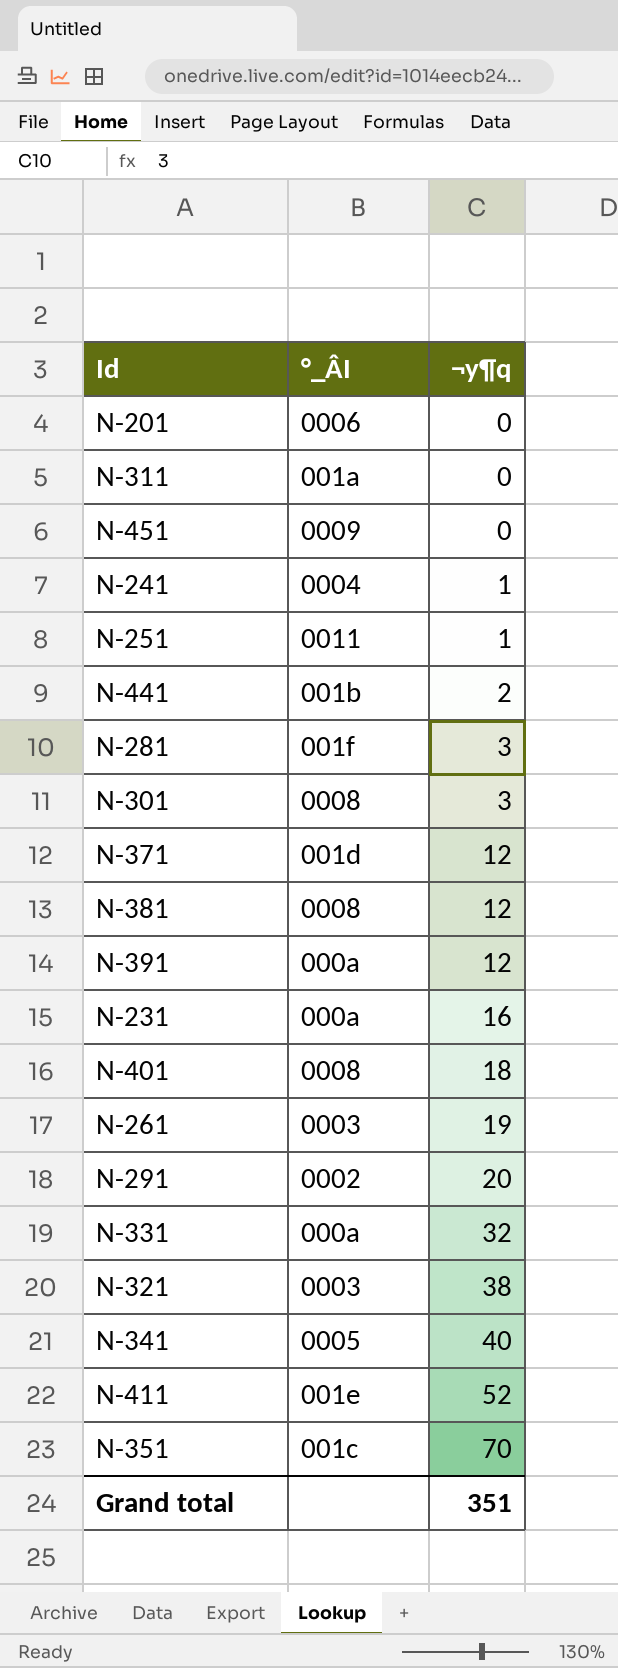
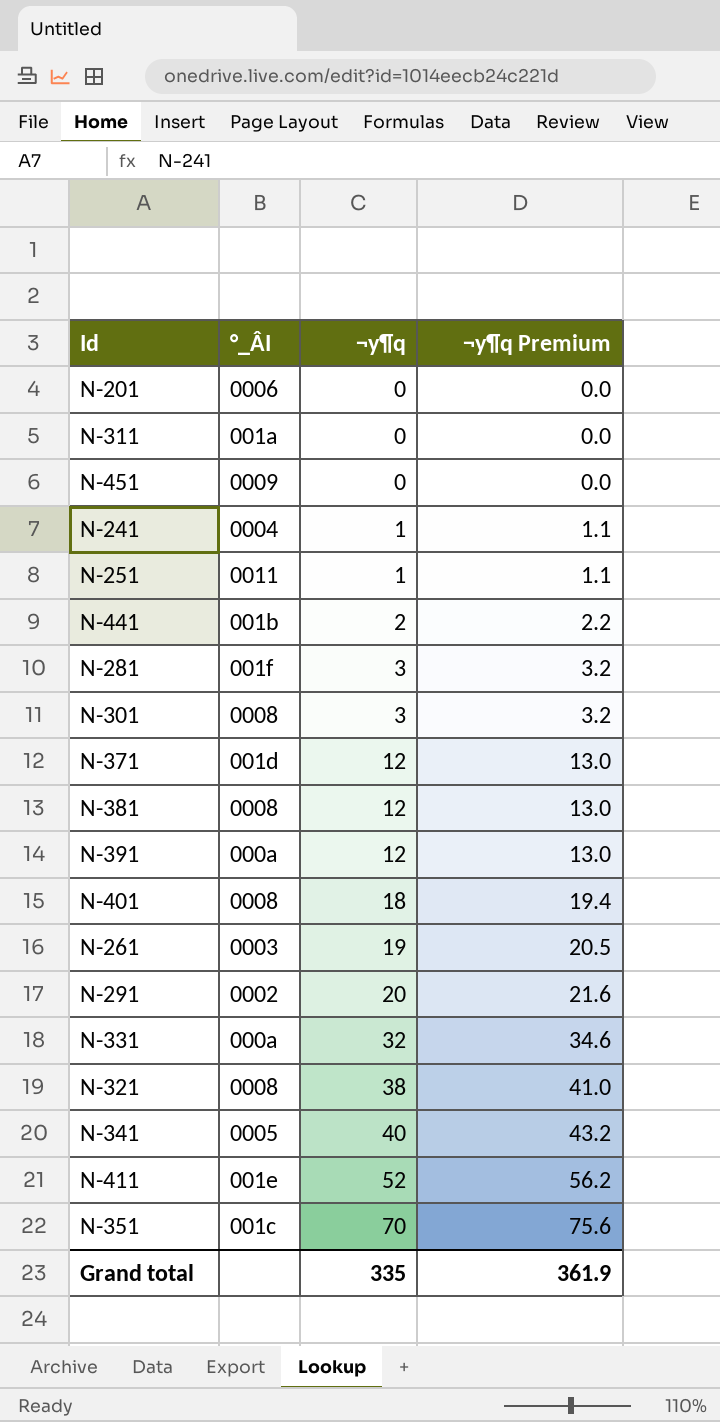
column ¬y¶q Premium | formula: none -> [¬y¶q] * 1.08
row N-231: 000a | 16 -> none
N-321 | °_ÂI: 0003 -> 0008
Grand total | ¬y¶q: 351 -> 335

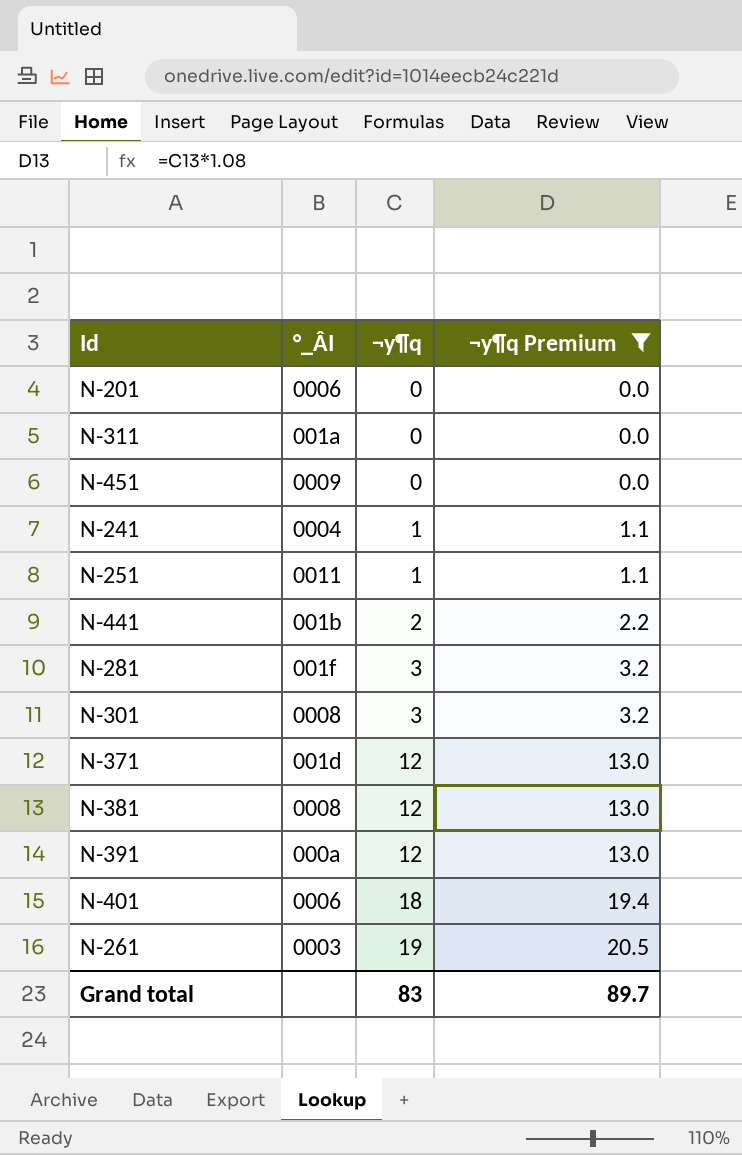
filter: none -> ¬y¶q Premium <= 20.5
N-401 | °_ÂI: 0008 -> 0006
Grand total | ¬y¶q: 335 -> 83
Grand total | ¬y¶q Premium: 361.9 -> 89.7

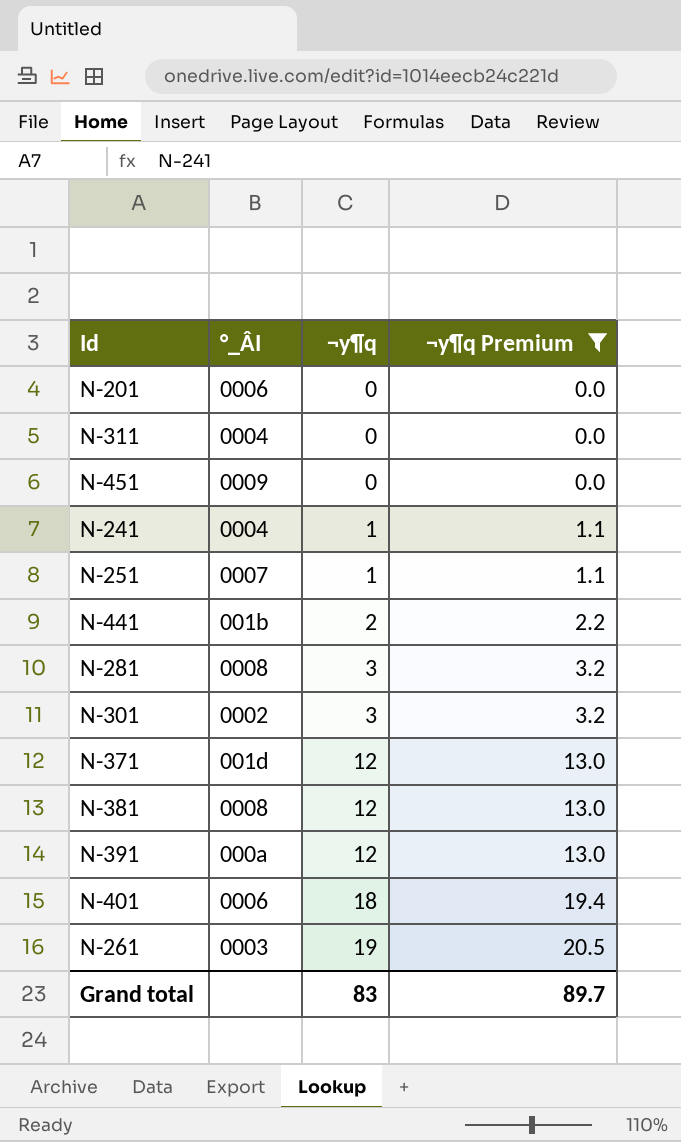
N-311 | °_ÂI: 001a -> 0004
N-251 | °_ÂI: 0011 -> 0007
N-281 | °_ÂI: 001f -> 0008
N-301 | °_ÂI: 0008 -> 0002

